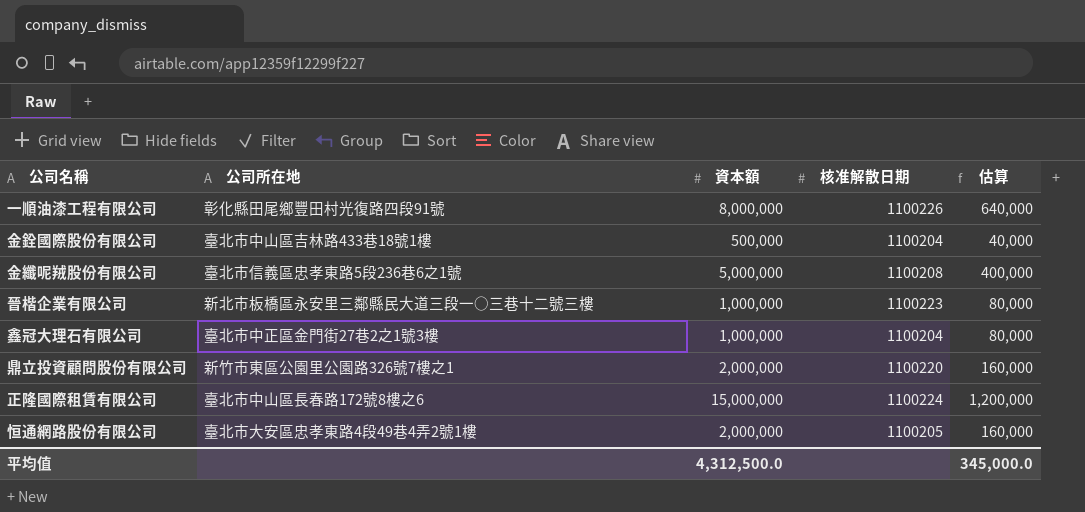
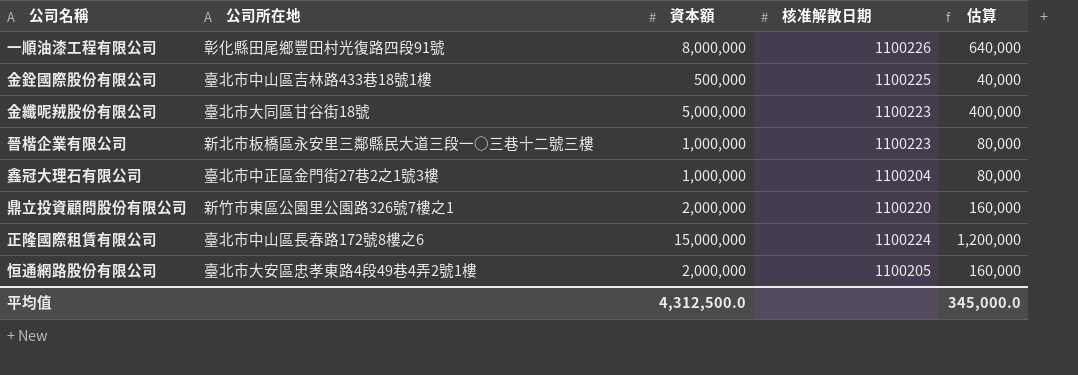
金銓國際股份有限公司 | 核准解散日期: 1100204 -> 1100225
金纖呢羢股份有限公司 | 公司所在地: 臺北市信義區忠孝東路5段236巷6之1號 -> 臺北市大同區甘谷街18號
金纖呢羢股份有限公司 | 核准解散日期: 1100208 -> 1100223

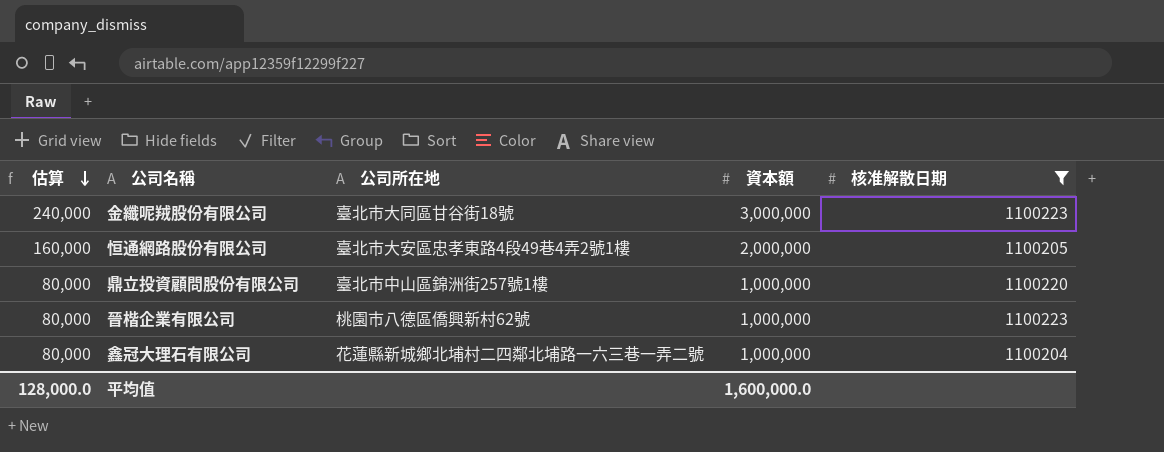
filter: none -> 核准解散日期 <= 1100223
row order: none -> 估算 descending
column 估算 | position: 5 -> 1
金纖呢羢股份有限公司 | 估算: 400,000 -> 240,000
金纖呢羢股份有限公司 | 資本額: 5,000,000 -> 3,000,000
鼎立投資顧問股份有限公司 | 估算: 160,000 -> 80,000
鼎立投資顧問股份有限公司 | 公司所在地: 新竹市東區公園里公園路326號7樓之1 -> 臺北市中山區錦洲街257號1樓
鼎立投資顧問股份有限公司 | 資本額: 2,000,000 -> 1,000,000
晉楷企業有限公司 | 公司所在地: 新北市板橋區永安里三鄰縣民大道三段一○三巷十二號三樓 -> 桃園市八德區僑興新村62號
鑫冠大理石有限公司 | 公司所在地: 臺北市中正區金門街27巷2之1號3樓 -> 花蓮縣新城鄉北埔村二四鄰北埔路一六三巷一弄二號
平均值 | 估算: 345,000.0 -> 128,000.0
平均值 | 資本額: 4,312,500.0 -> 1,600,000.0

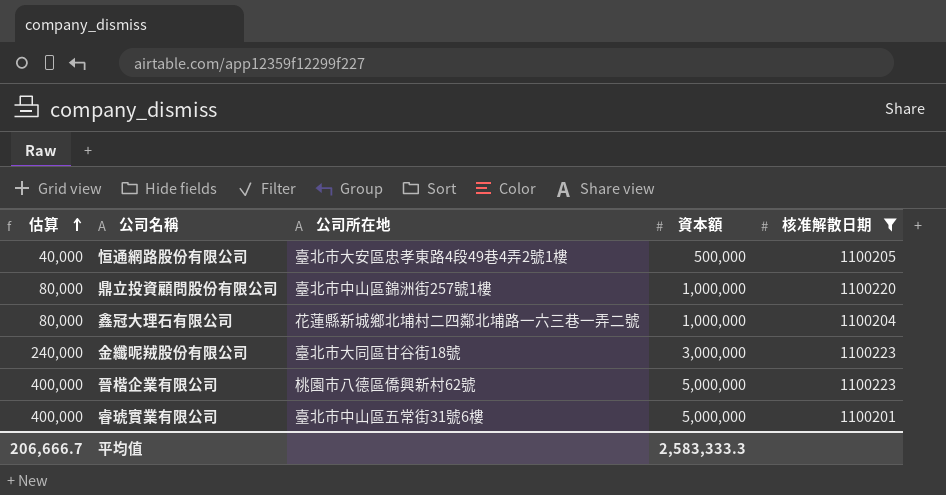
row order: 估算 descending -> 估算 ascending
恒通網路股份有限公司 | 估算: 160,000 -> 40,000
恒通網路股份有限公司 | 資本額: 2,000,000 -> 500,000
晉楷企業有限公司 | 估算: 80,000 -> 400,000
晉楷企業有限公司 | 資本額: 1,000,000 -> 5,000,000
row 睿琥實業有限公司: none -> 400,000 | 臺北市中山區五常街31號6樓 | 5,000,000 | 1100201
平均值 | 估算: 128,000.0 -> 206,666.7
平均值 | 資本額: 1,600,000.0 -> 2,583,333.3

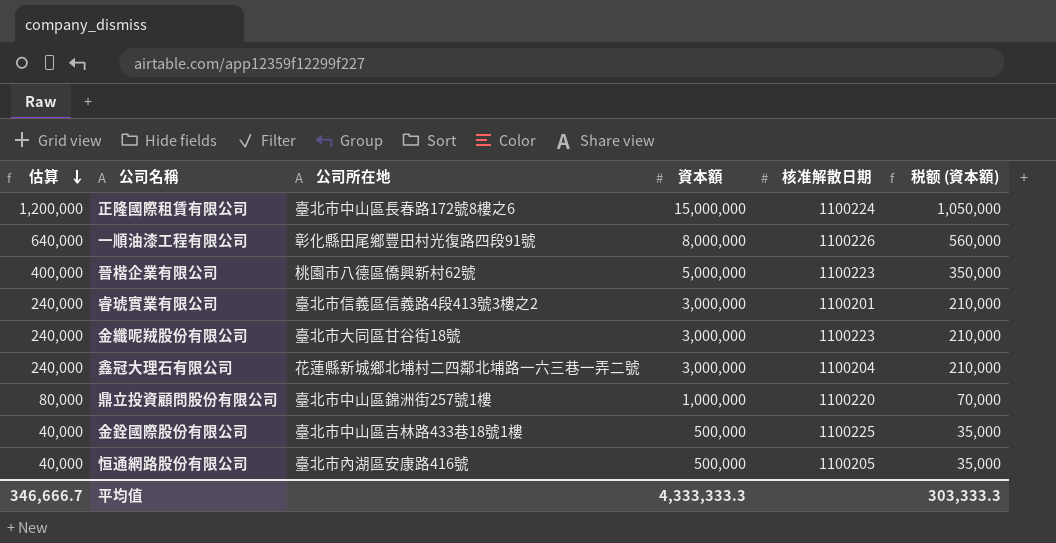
filter: 核准解散日期 <= 1100223 -> none
row order: 估算 ascending -> 估算 descending
column 税额 (資本額) | formula: none -> [資本額] * 0.07
睿琥實業有限公司 | 估算: 400,000 -> 240,000
睿琥實業有限公司 | 公司所在地: 臺北市中山區五常街31號6樓 -> 臺北市信義區信義路4段413號3樓之2
睿琥實業有限公司 | 資本額: 5,000,000 -> 3,000,000
鑫冠大理石有限公司 | 估算: 80,000 -> 240,000
鑫冠大理石有限公司 | 資本額: 1,000,000 -> 3,000,000
恒通網路股份有限公司 | 公司所在地: 臺北市大安區忠孝東路4段49巷4弄2號1樓 -> 臺北市內湖區安康路416號
平均值 | 估算: 206,666.7 -> 346,666.7
平均值 | 資本額: 2,583,333.3 -> 4,333,333.3

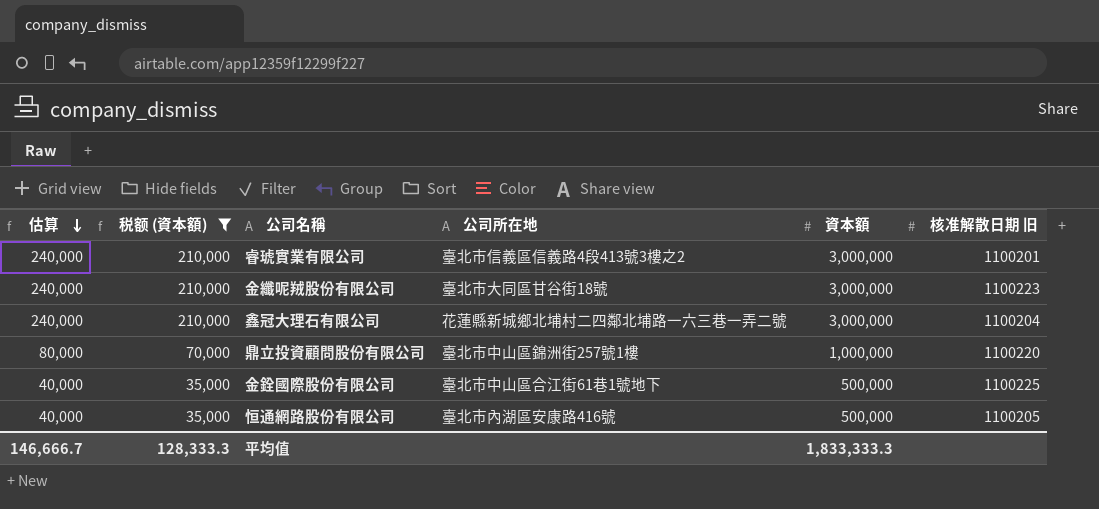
filter: none -> 税额 (資本額) <= 210,000
column 税额 (資本額) | position: 6 -> 2
column name: 核准解散日期 -> 核准解散日期 旧
金銓國際股份有限公司 | 公司所在地: 臺北市中山區吉林路433巷18號1樓 -> 臺北市中山區合江街61巷1號地下
平均值 | 估算: 346,666.7 -> 146,666.7
平均值 | 税额 (資本額): 303,333.3 -> 128,333.3
平均值 | 資本額: 4,333,333.3 -> 1,833,333.3

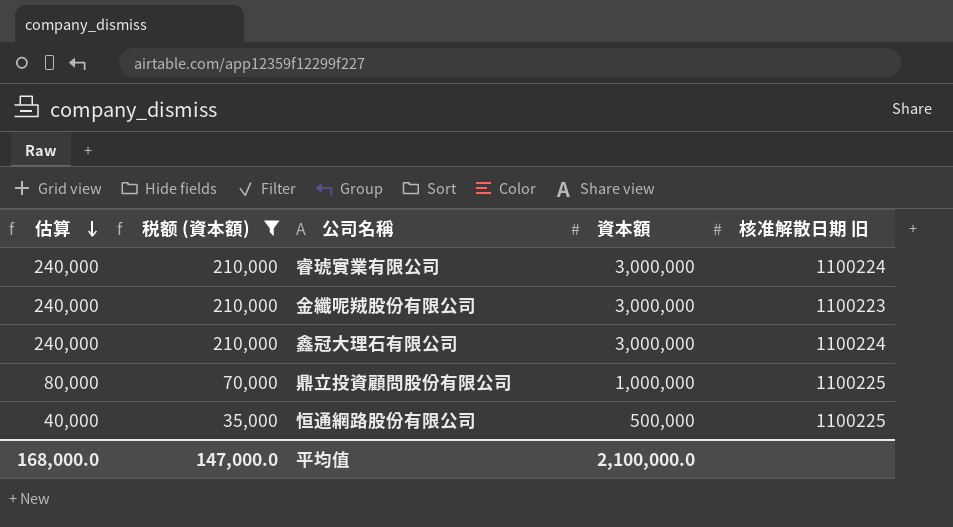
column 公司所在地 | position: 4 -> none
row 金銓國際股份有限公司: 40,000 | 35,000 | 臺北市中山區合江街61巷1號地下 | 500,000 | 1100225 -> none
睿琥實業有限公司 | 核准解散日期 旧: 1100201 -> 1100224
鑫冠大理石有限公司 | 核准解散日期 旧: 1100204 -> 1100224
鼎立投資顧問股份有限公司 | 核准解散日期 旧: 1100220 -> 1100225
恒通網路股份有限公司 | 核准解散日期 旧: 1100205 -> 1100225
平均值 | 估算: 146,666.7 -> 168,000.0
平均值 | 税额 (資本額): 128,333.3 -> 147,000.0
平均值 | 資本額: 1,833,333.3 -> 2,100,000.0

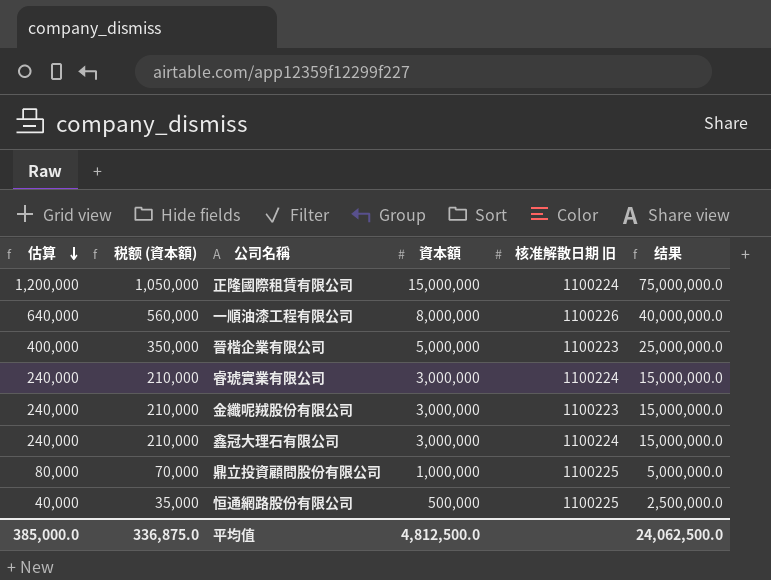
filter: 税额 (資本額) <= 210,000 -> none
column 结果 | formula: none -> [資本額] * 5
平均值 | 估算: 168,000.0 -> 385,000.0
平均值 | 税额 (資本額): 147,000.0 -> 336,875.0
平均值 | 資本額: 2,100,000.0 -> 4,812,500.0

